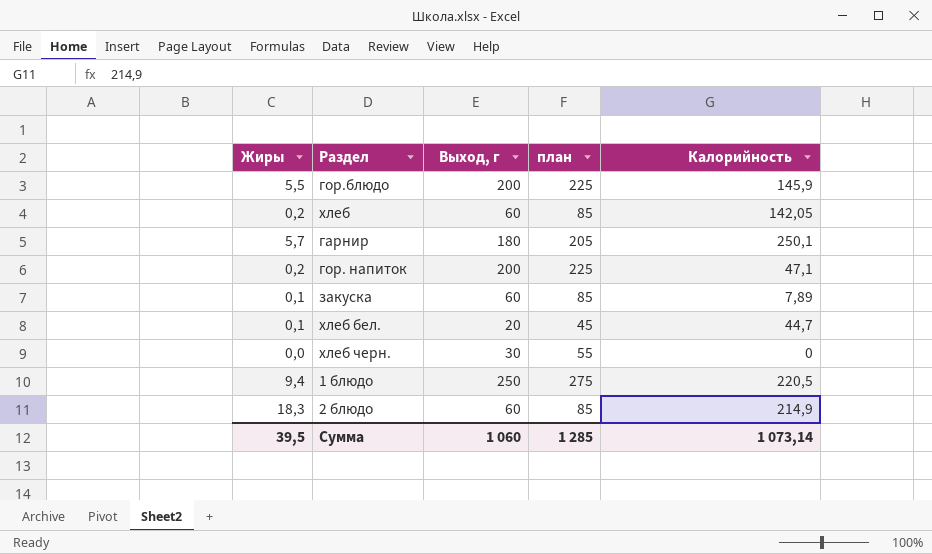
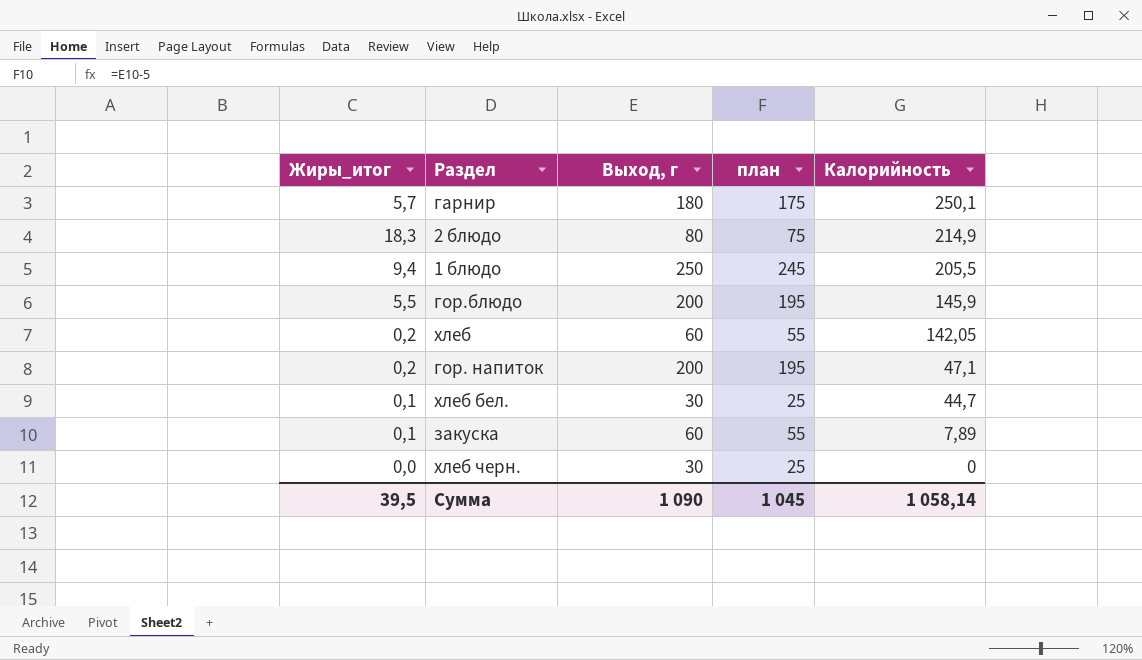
row order: none -> Калорийность descending
column name: Жиры -> Жиры_итог
column план | formula: [Выход, г] + 25 -> [Выход, г] - 5
2 блюдо | Выход, г: 60 -> 80
1 блюдо | Калорийность: 220,5 -> 205,5
хлеб бел. | Выход, г: 20 -> 30
Сумма | Выход, г: 1 060 -> 1 090
Сумма | план: 1 285 -> 1 045
Сумма | Калорийность: 1 073,14 -> 1 058,14

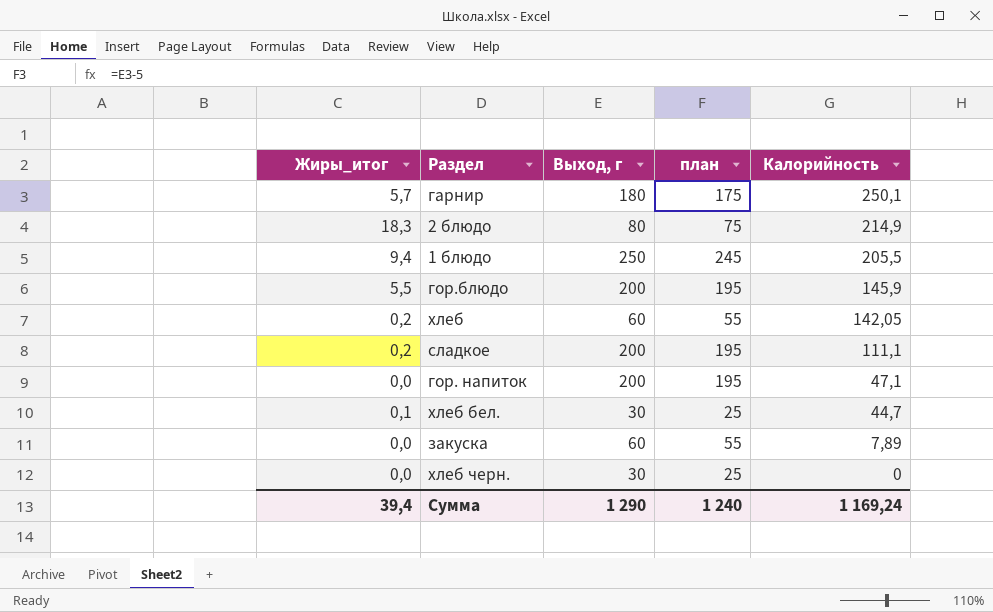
row сладкое: none -> 0,2 | 200 | 195 | 111,1
гор. напиток | Жиры_итог: 0,2 -> 0,0
закуска | Жиры_итог: 0,1 -> 0,0
Сумма | Жиры_итог: 39,5 -> 39,4
Сумма | Выход, г: 1 090 -> 1 290
Сумма | план: 1 045 -> 1 240
Сумма | Калорийность: 1 058,14 -> 1 169,24

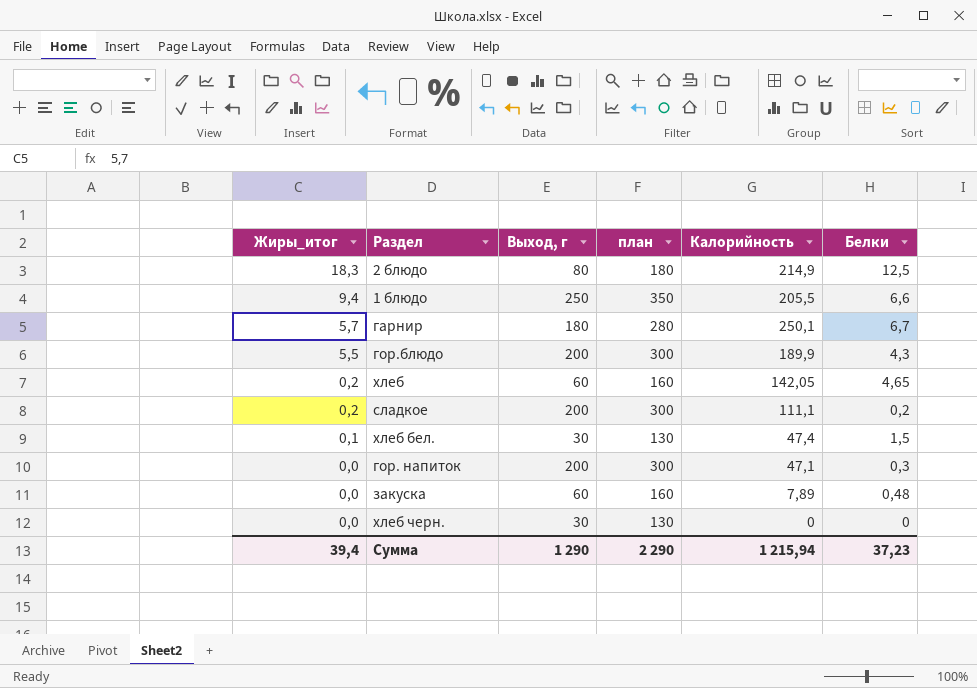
row order: Калорийность descending -> Жиры_итог descending
column план | formula: [Выход, г] - 5 -> [Выход, г] + 100
column Белки | position: none -> 6
гор.блюдо | Калорийность: 145,9 -> 189,9
хлеб бел. | Калорийность: 44,7 -> 47,4
Сумма | план: 1 240 -> 2 290
Сумма | Калорийность: 1 169,24 -> 1 215,94

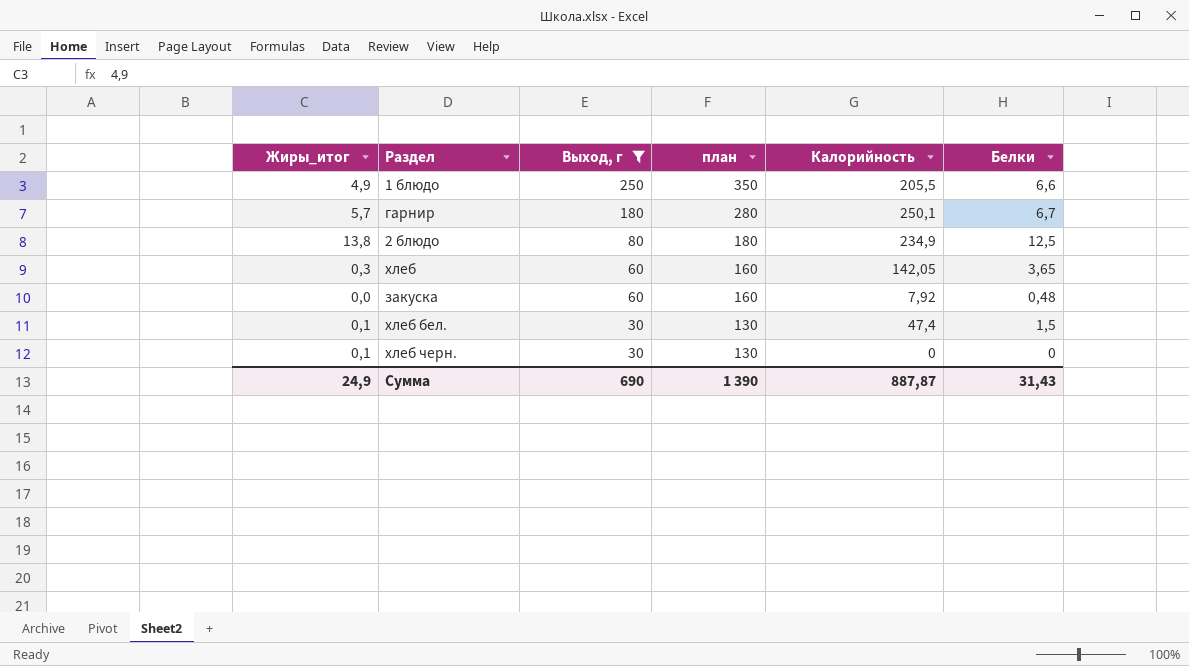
filter: none -> Выход, г != 200
row order: Жиры_итог descending -> Выход, г descending
1 блюдо | Жиры_итог: 9,4 -> 4,9
2 блюдо | Жиры_итог: 18,3 -> 13,8
2 блюдо | Калорийность: 214,9 -> 234,9
хлеб | Жиры_итог: 0,2 -> 0,3
хлеб | Белки: 4,65 -> 3,65
закуска | Калорийность: 7,89 -> 7,92
хлеб черн. | Жиры_итог: 0,0 -> 0,1
Сумма | Жиры_итог: 39,4 -> 24,9
Сумма | Выход, г: 1 290 -> 690
Сумма | план: 2 290 -> 1 390
Сумма | Калорийность: 1 215,94 -> 887,87
Сумма | Белки: 37,23 -> 31,43

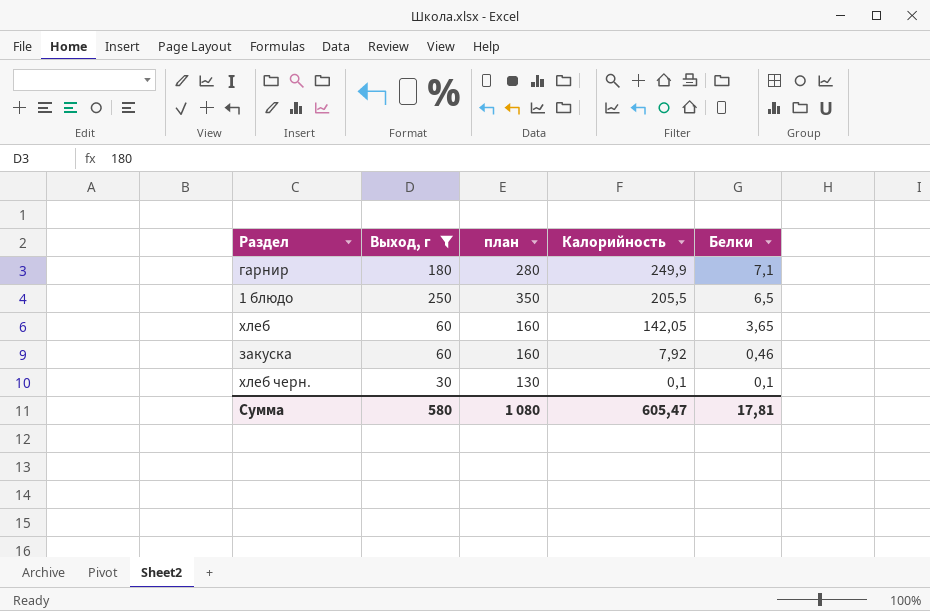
row order: Выход, г descending -> Калорийность descending
column Жиры_итог | position: 1 -> none
row 2 блюдо: 13,8 | 80 | 180 | 234,9 | 12,5 -> none
row хлеб бел.: 0,1 | 30 | 130 | 47,4 | 1,5 -> none
гарнир | Калорийность: 250,1 -> 249,9
гарнир | Белки: 6,7 -> 7,1
1 блюдо | Белки: 6,6 -> 6,5
закуска | Белки: 0,48 -> 0,46
хлеб черн. | Калорийность: 0 -> 0,1
хлеб черн. | Белки: 0 -> 0,1
Сумма | Выход, г: 690 -> 580
Сумма | план: 1 390 -> 1 080
Сумма | Калорийность: 887,87 -> 605,47
Сумма | Белки: 31,43 -> 17,81

